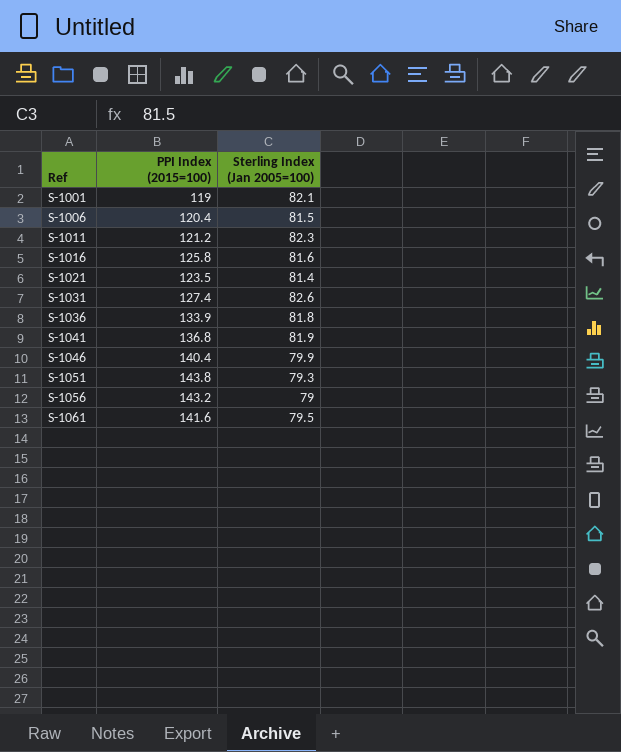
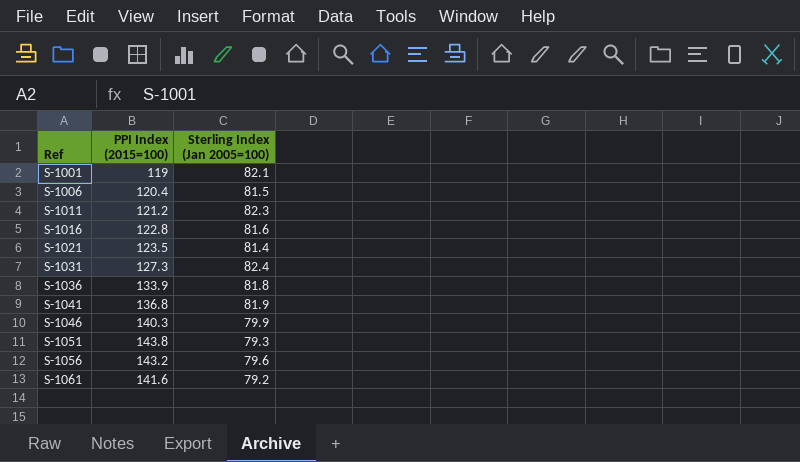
S-1016 | PPI Index (2015=100): 125.8 -> 122.8
S-1031 | PPI Index (2015=100): 127.4 -> 127.3
S-1031 | Sterling Index (Jan 2005=100): 82.6 -> 82.4
S-1046 | PPI Index (2015=100): 140.4 -> 140.3
S-1056 | Sterling Index (Jan 2005=100): 79 -> 79.6
S-1061 | Sterling Index (Jan 2005=100): 79.5 -> 79.2

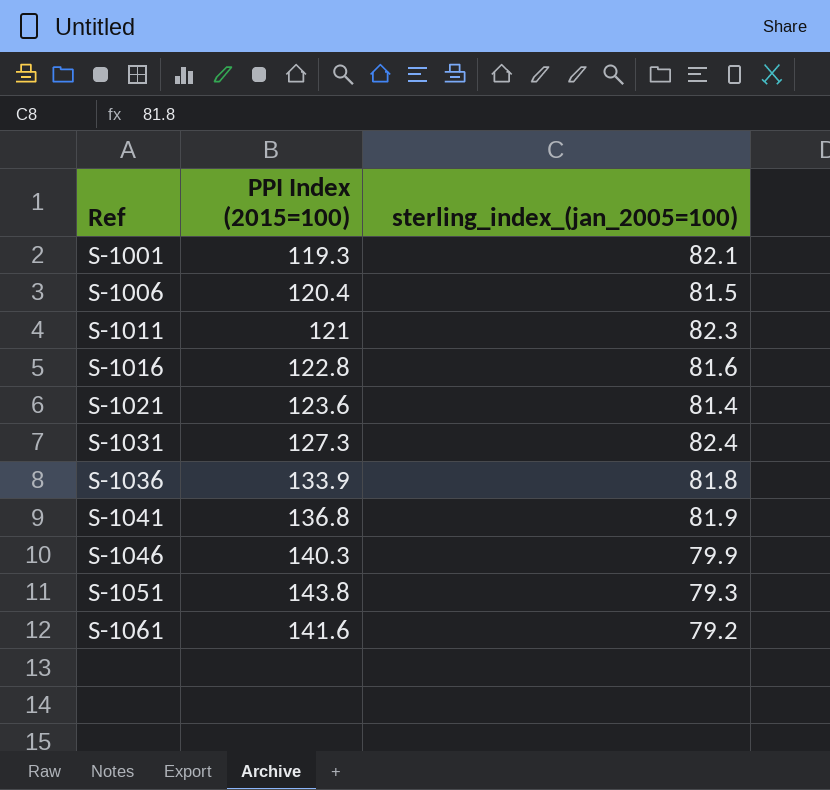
column name: Sterling Index (Jan 2005=100) -> sterling_index_(jan_2005=100)
row S-1056: 143.2 | 79.6 -> none
S-1001 | PPI Index (2015=100): 119 -> 119.3
S-1011 | PPI Index (2015=100): 121.2 -> 121
S-1021 | PPI Index (2015=100): 123.5 -> 123.6

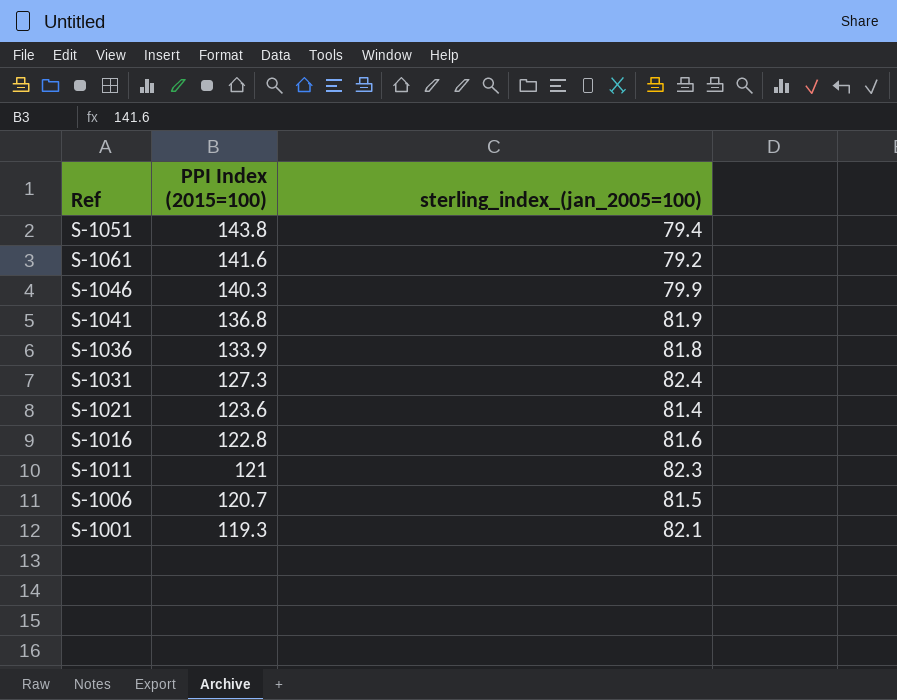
row order: Ref ascending -> PPI Index (2015=100) descending
S-1051 | sterling_index_(jan_2005=100): 79.3 -> 79.4
S-1006 | PPI Index (2015=100): 120.4 -> 120.7

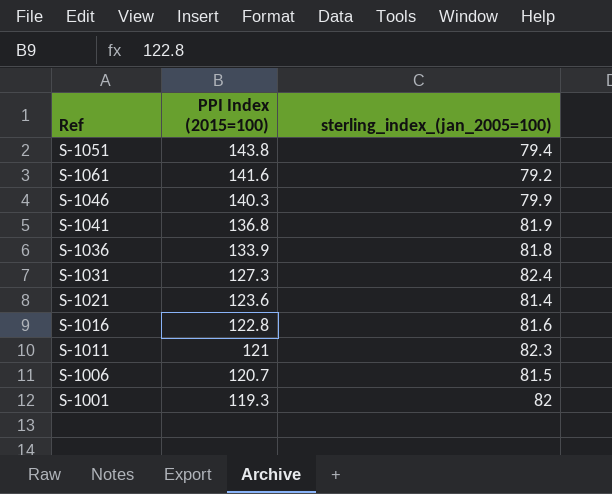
S-1001 | sterling_index_(jan_2005=100): 82.1 -> 82

